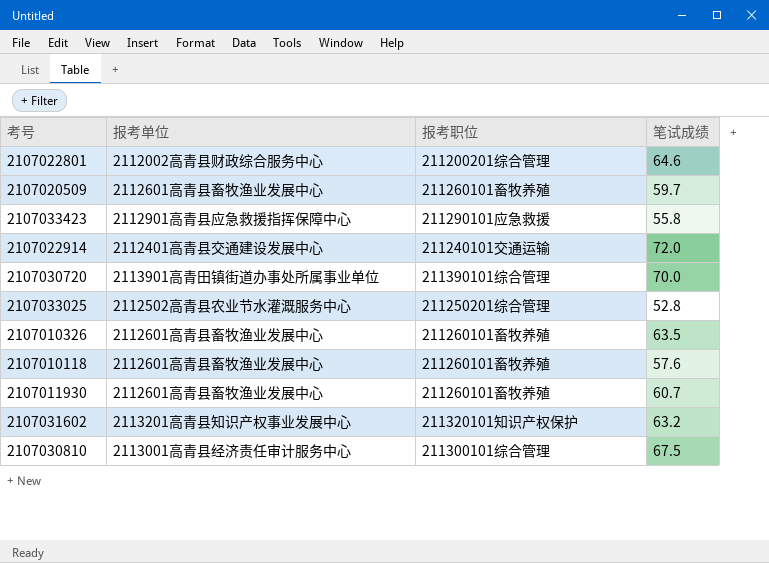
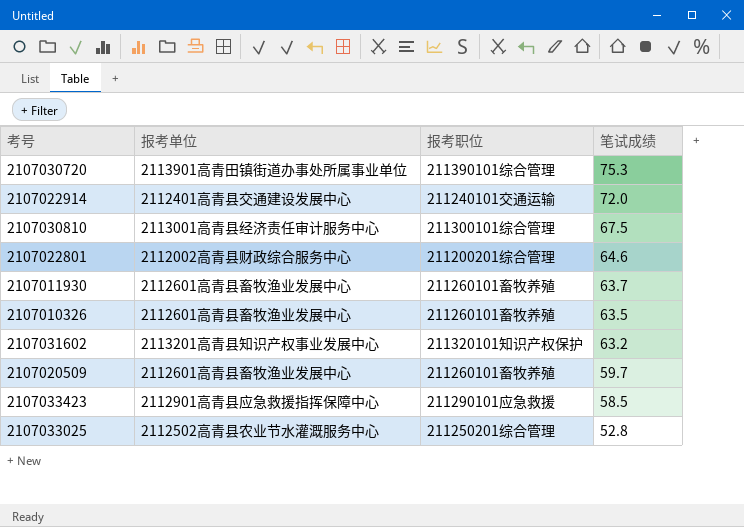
row order: none -> 笔试成绩 descending
row 2107010118: 2112601高青县畜牧渔业发展中心 | 211260101畜牧养殖 | 57.6 -> none
2107030720 | 笔试成绩: 70.0 -> 75.3
2107011930 | 笔试成绩: 60.7 -> 63.7
2107033423 | 笔试成绩: 55.8 -> 58.5

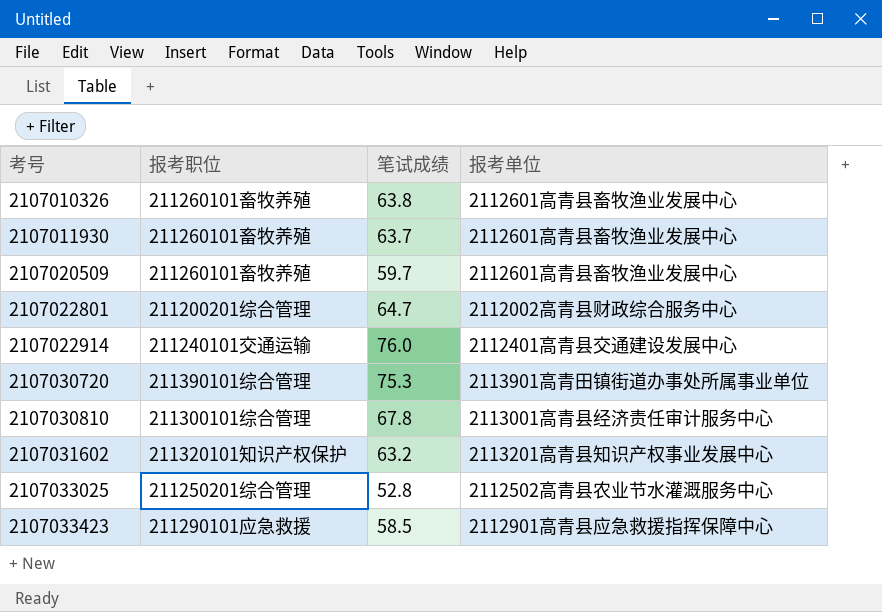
row order: 笔试成绩 descending -> 考号 ascending
column 报考单位 | position: 2 -> 4
2107010326 | 笔试成绩: 63.5 -> 63.8
2107022801 | 笔试成绩: 64.6 -> 64.7
2107022914 | 笔试成绩: 72.0 -> 76.0
2107030810 | 笔试成绩: 67.5 -> 67.8

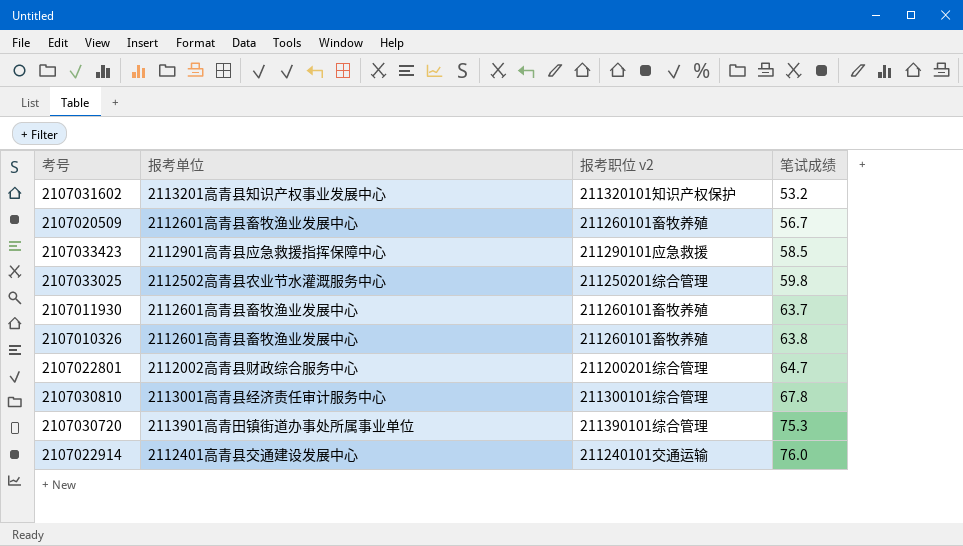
row order: 考号 ascending -> 笔试成绩 ascending
column 报考单位 | position: 4 -> 2
column name: 报考职位 -> 报考职位 v2
2107031602 | 笔试成绩: 63.2 -> 53.2
2107020509 | 笔试成绩: 59.7 -> 56.7
2107033025 | 笔试成绩: 52.8 -> 59.8

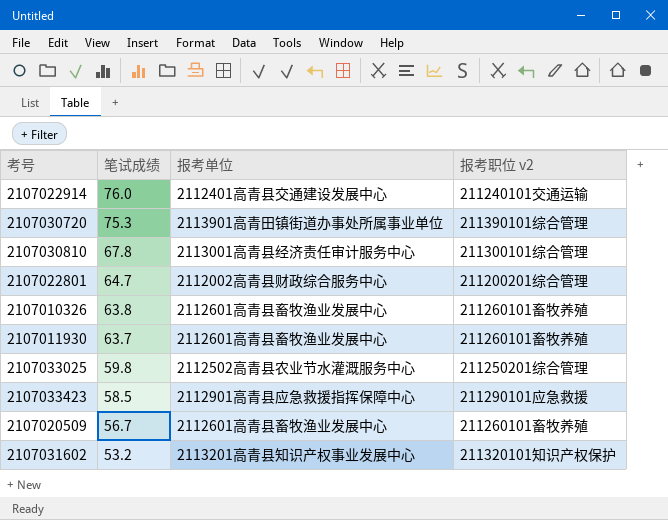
row order: 笔试成绩 ascending -> 笔试成绩 descending
column 笔试成绩 | position: 4 -> 2

